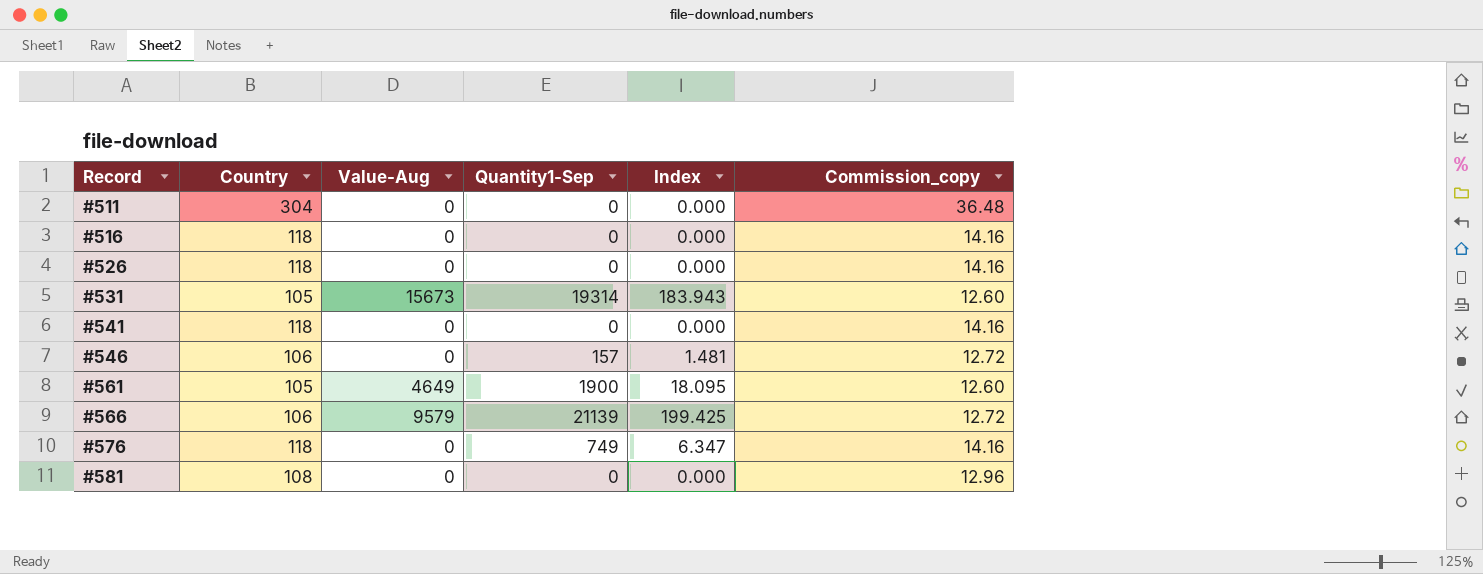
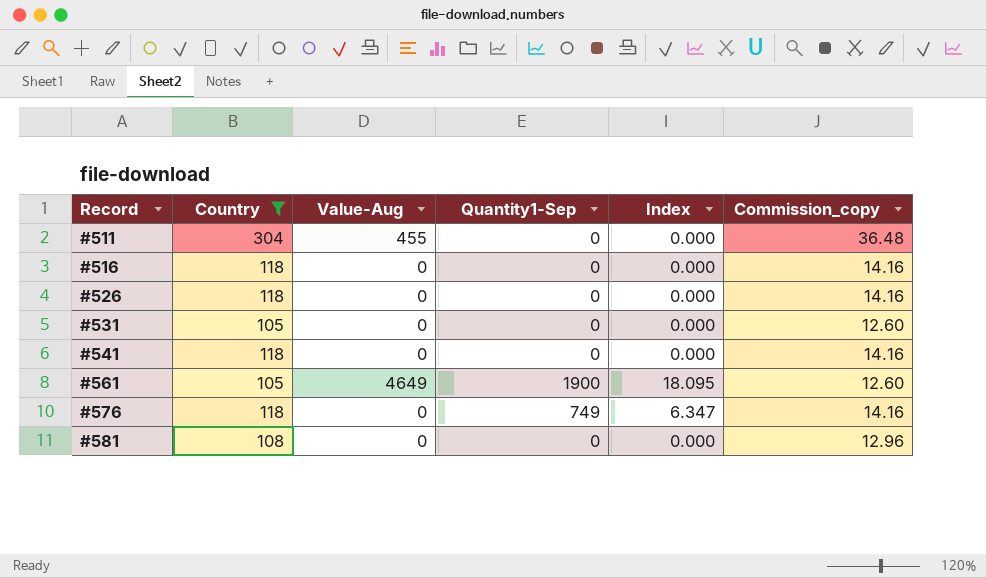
filter: none -> Country != 106
#511 | Value-Aug: 0 -> 455
#531 | Value-Aug: 15673 -> 0
#531 | Quantity1-Sep: 19314 -> 0
#531 | Index: 183.943 -> 0.000

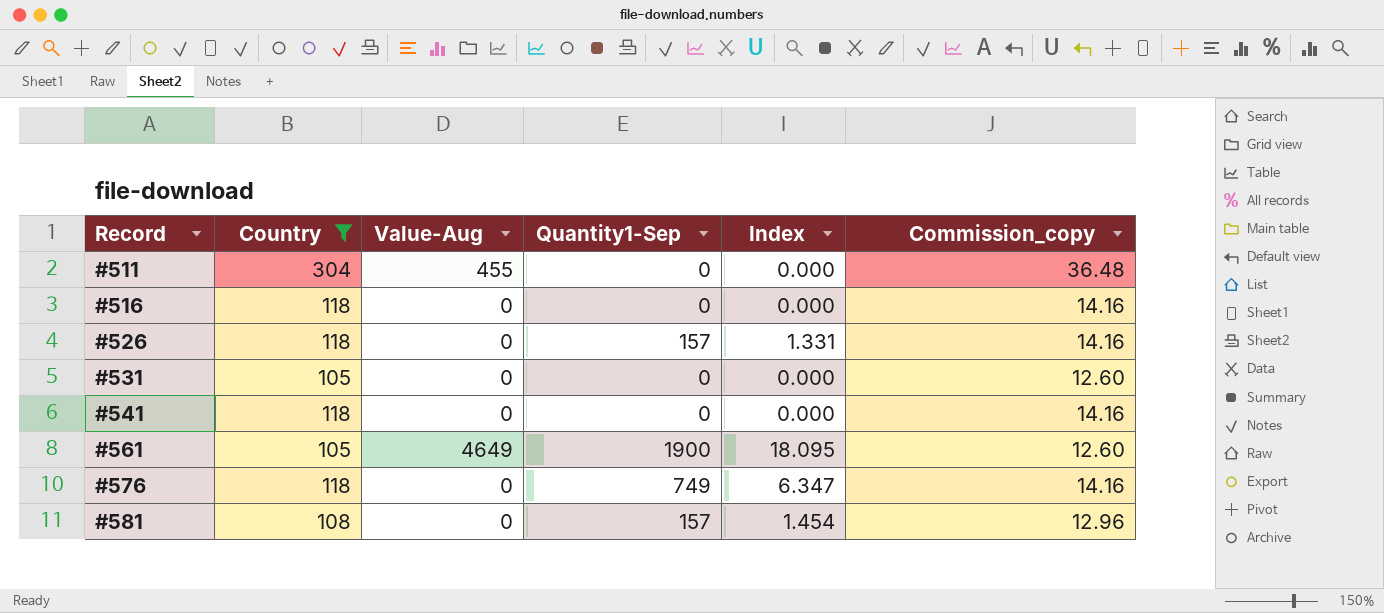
#526 | Quantity1-Sep: 0 -> 157
#526 | Index: 0.000 -> 1.331
#581 | Quantity1-Sep: 0 -> 157
#581 | Index: 0.000 -> 1.454

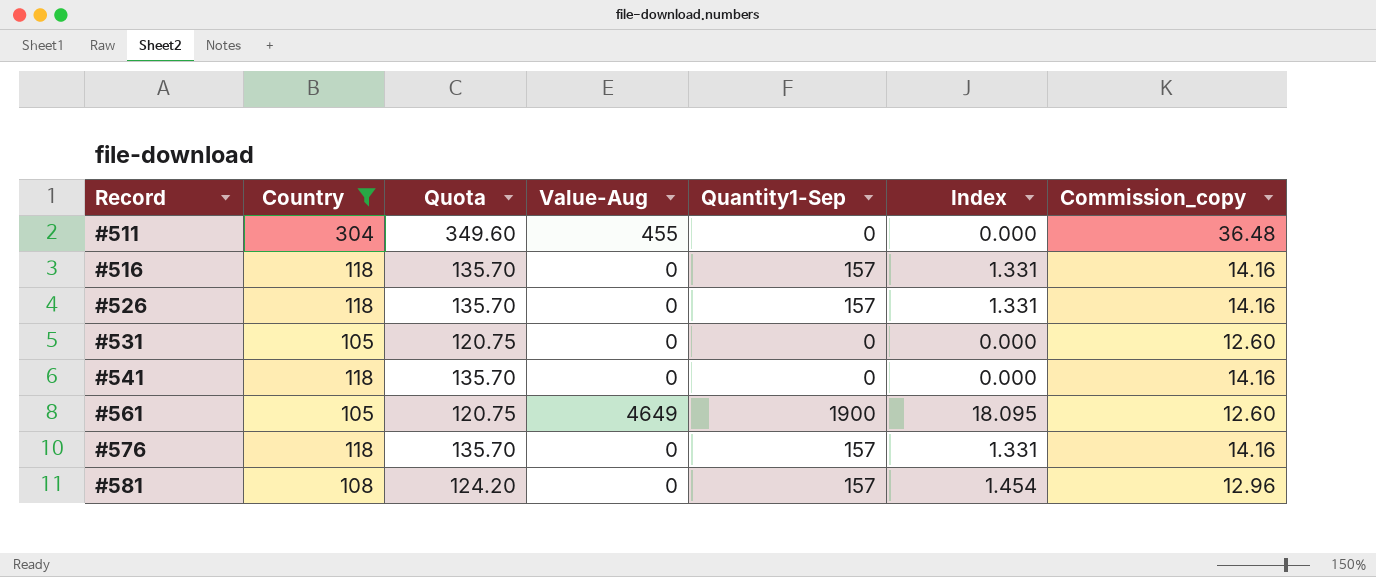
column Quota | formula: none -> [Country] * 1.15
#516 | Quantity1-Sep: 0 -> 157
#516 | Index: 0.000 -> 1.331
#576 | Quantity1-Sep: 749 -> 157
#576 | Index: 6.347 -> 1.331

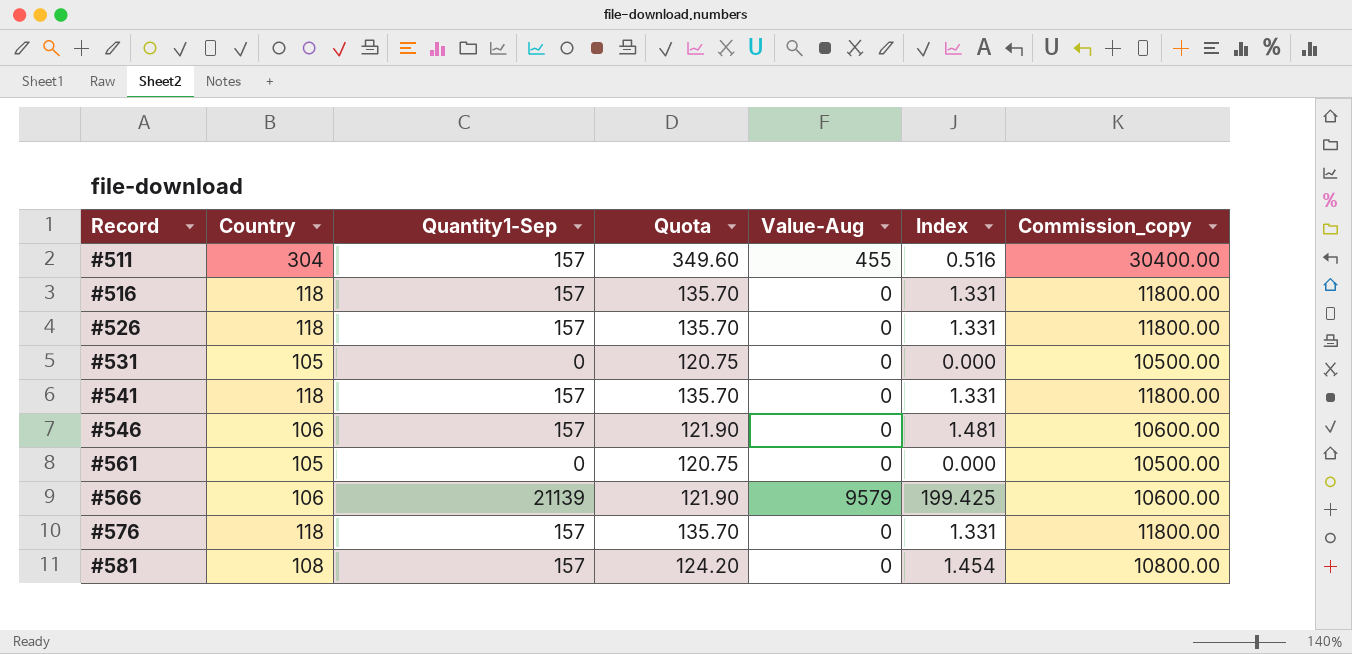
filter: Country != 106 -> none
column Quantity1-Sep | position: 5 -> 3
column Commission_copy | formula: [Country] * 0.12 -> [Country] * 100
#511 | Quantity1-Sep: 0 -> 157
#511 | Index: 0.000 -> 0.516
#541 | Quantity1-Sep: 0 -> 157
#541 | Index: 0.000 -> 1.331
#561 | Quantity1-Sep: 1900 -> 0
#561 | Value-Aug: 4649 -> 0
#561 | Index: 18.095 -> 0.000

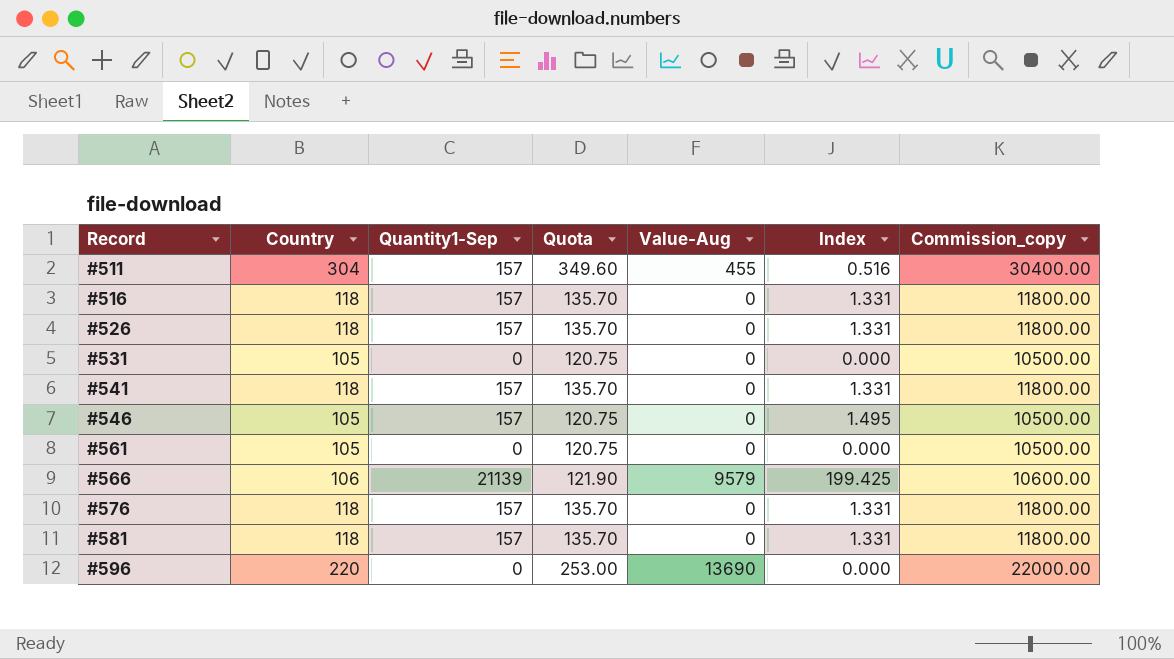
#546 | Country: 106 -> 105
#546 | Quota: 121.90 -> 120.75
#546 | Index: 1.481 -> 1.495
#546 | Commission_copy: 10600.00 -> 10500.00
#581 | Country: 108 -> 118
#581 | Quota: 124.20 -> 135.70
#581 | Index: 1.454 -> 1.331
#581 | Commission_copy: 10800.00 -> 11800.00
row #596: none -> 220 | 0 | 253.00 | 13690 | 0.000 | 22000.00

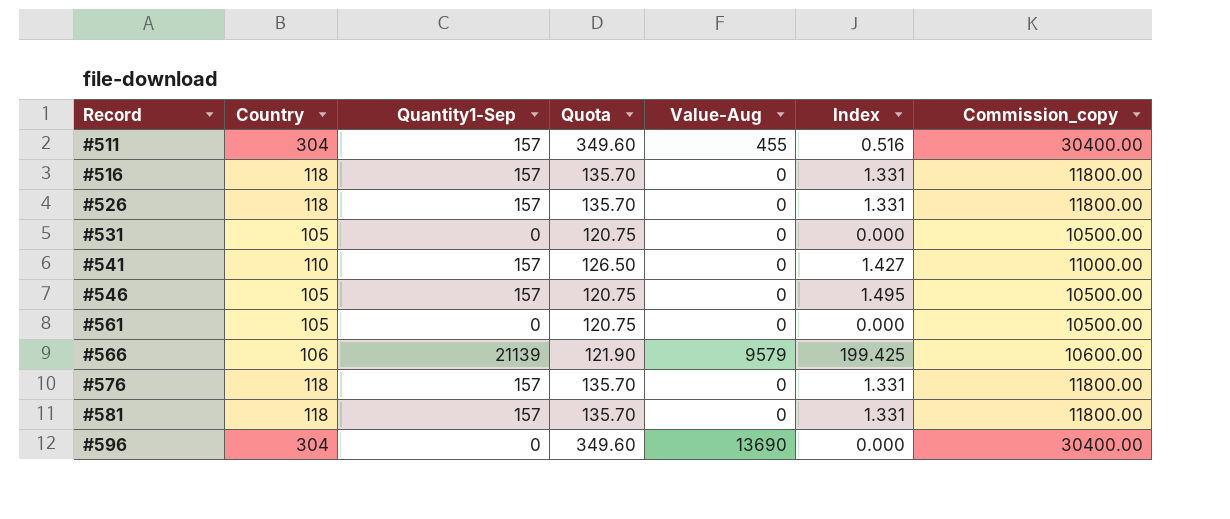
#541 | Country: 118 -> 110
#541 | Quota: 135.70 -> 126.50
#541 | Index: 1.331 -> 1.427
#541 | Commission_copy: 11800.00 -> 11000.00
#596 | Country: 220 -> 304
#596 | Quota: 253.00 -> 349.60
#596 | Commission_copy: 22000.00 -> 30400.00

